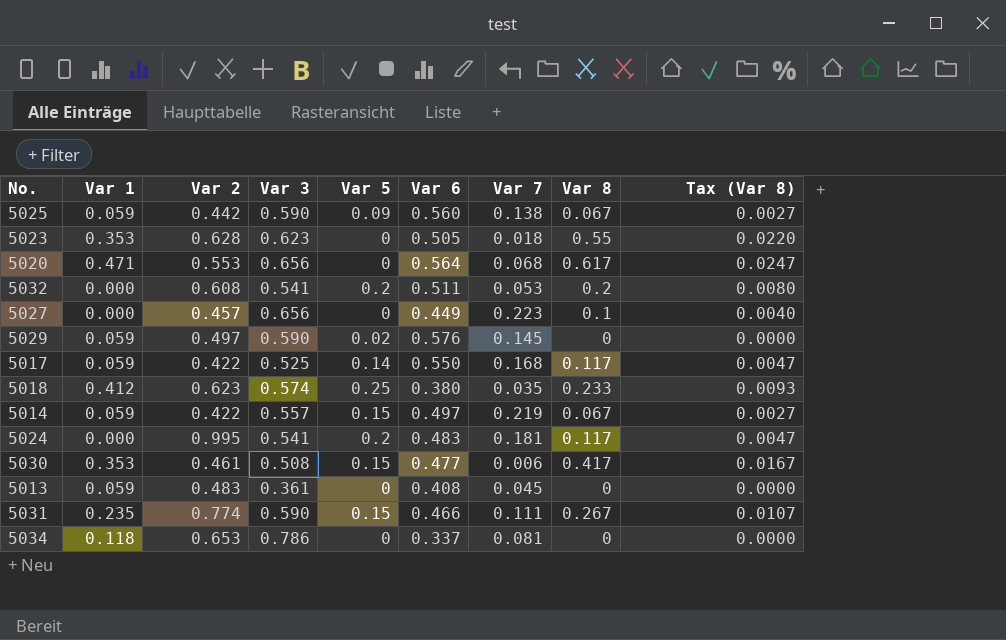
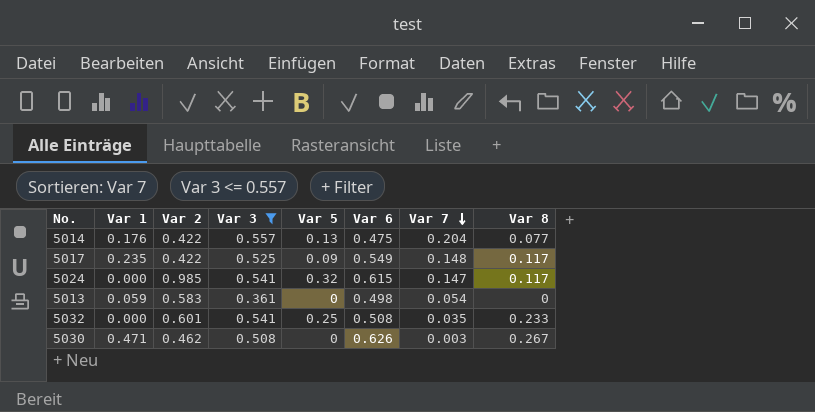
filter: none -> Var 3 <= 0.557
row order: none -> Var 7 descending
column Tax (Var 8) | formula: [Var 8] * 0.04 -> none
5014 | Var 1: 0.059 -> 0.176
5014 | Var 5: 0.15 -> 0.13
5014 | Var 6: 0.497 -> 0.475
5014 | Var 7: 0.219 -> 0.204
5014 | Var 8: 0.067 -> 0.077
5017 | Var 1: 0.059 -> 0.235
5017 | Var 5: 0.14 -> 0.09
5017 | Var 6: 0.550 -> 0.549
5017 | Var 7: 0.168 -> 0.148
5024 | Var 2: 0.995 -> 0.985
5024 | Var 5: 0.2 -> 0.32
5024 | Var 6: 0.483 -> 0.615
5024 | Var 7: 0.181 -> 0.147
5013 | Var 2: 0.483 -> 0.583
5013 | Var 6: 0.408 -> 0.498
5013 | Var 7: 0.045 -> 0.054
5032 | Var 2: 0.608 -> 0.601
5032 | Var 5: 0.2 -> 0.25
5032 | Var 6: 0.511 -> 0.508
5032 | Var 7: 0.053 -> 0.035
5032 | Var 8: 0.2 -> 0.233
5030 | Var 1: 0.353 -> 0.471
5030 | Var 2: 0.461 -> 0.462
5030 | Var 5: 0.15 -> 0
5030 | Var 6: 0.477 -> 0.626
5030 | Var 7: 0.006 -> 0.003
5030 | Var 8: 0.417 -> 0.267

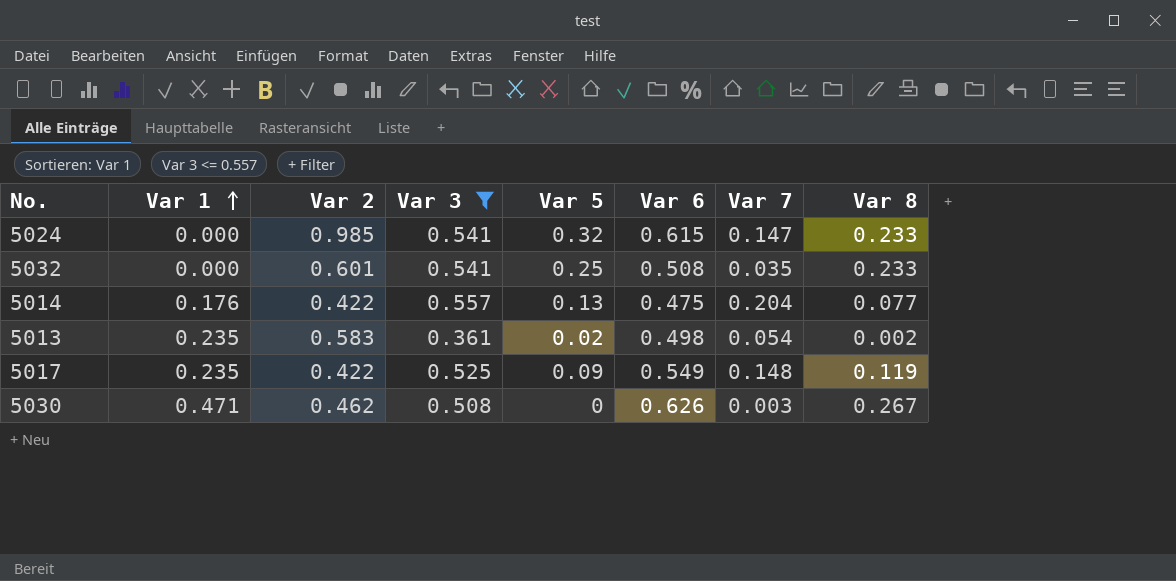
row order: Var 7 descending -> Var 1 ascending
5024 | Var 8: 0.117 -> 0.233
5013 | Var 1: 0.059 -> 0.235
5013 | Var 5: 0 -> 0.02
5013 | Var 8: 0 -> 0.002
5017 | Var 8: 0.117 -> 0.119

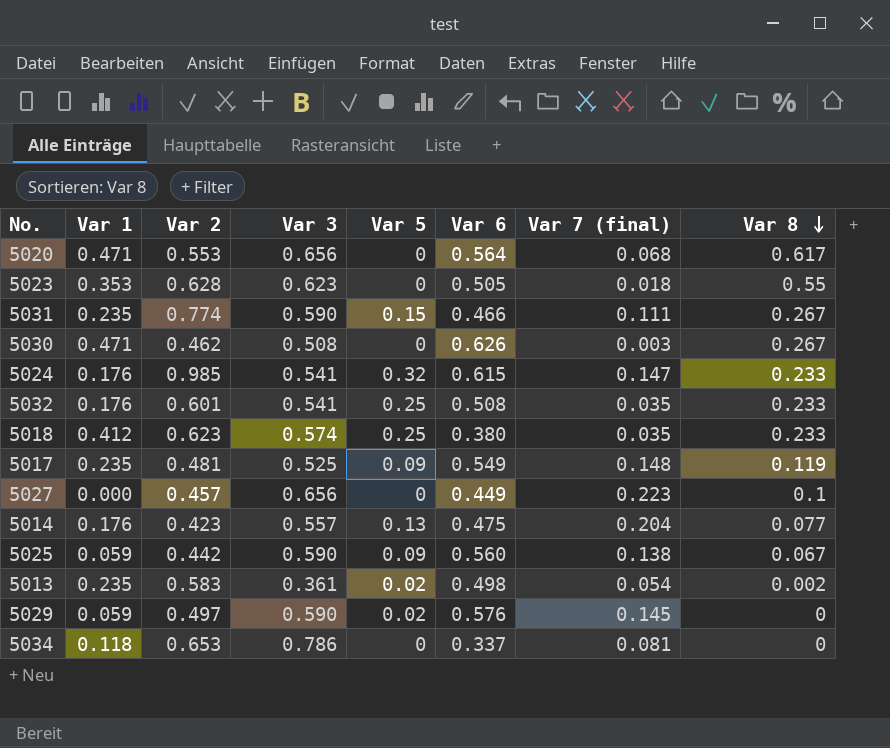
filter: Var 3 <= 0.557 -> none
row order: Var 1 ascending -> Var 8 descending
column name: Var 7 -> Var 7 (final)
5024 | Var 1: 0.000 -> 0.176
5032 | Var 1: 0.000 -> 0.176
5017 | Var 2: 0.422 -> 0.481
5014 | Var 2: 0.422 -> 0.423

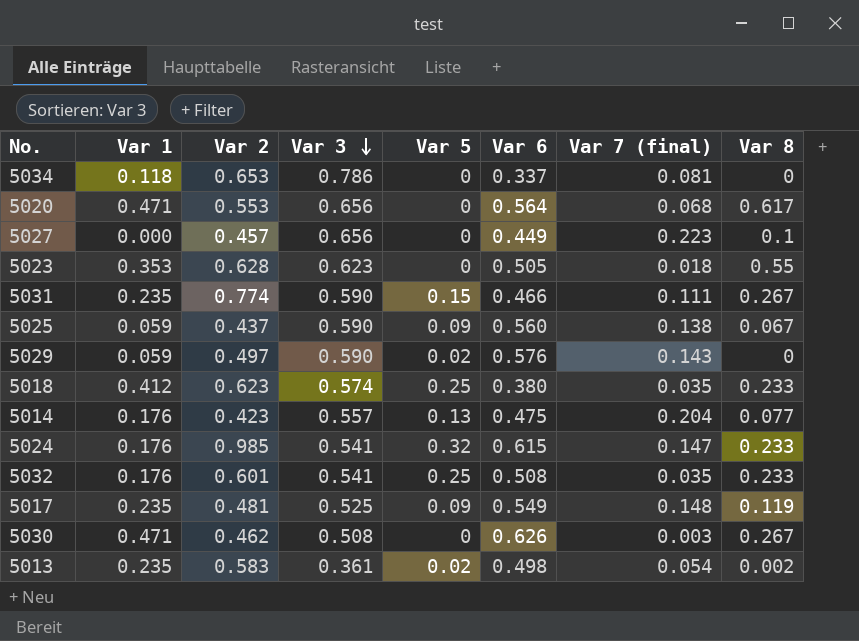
row order: Var 8 descending -> Var 3 descending
5025 | Var 2: 0.442 -> 0.437
5029 | Var 7 (final): 0.145 -> 0.143

